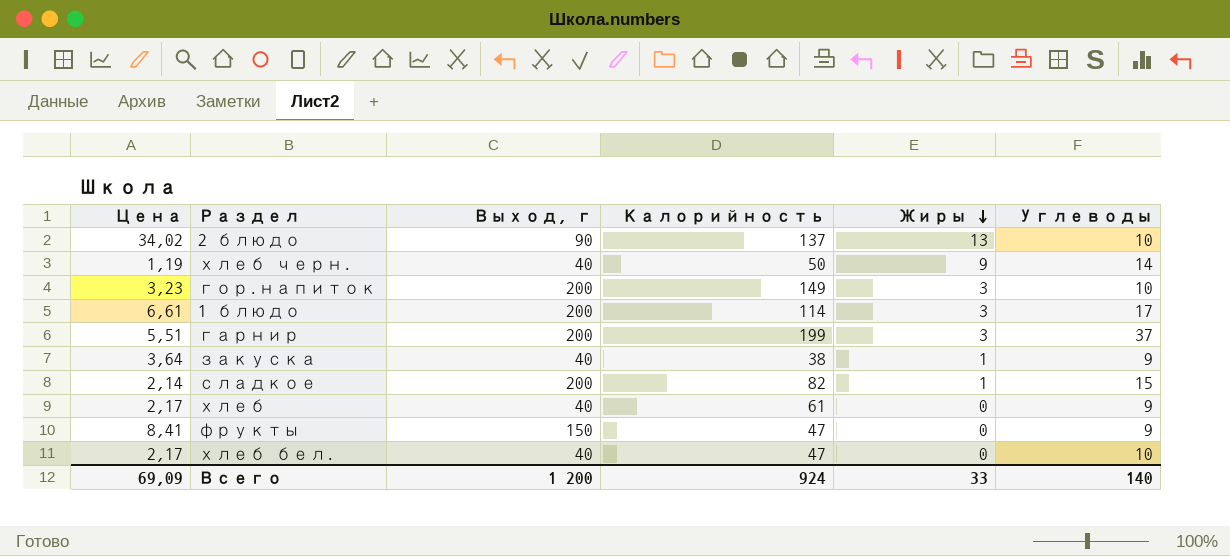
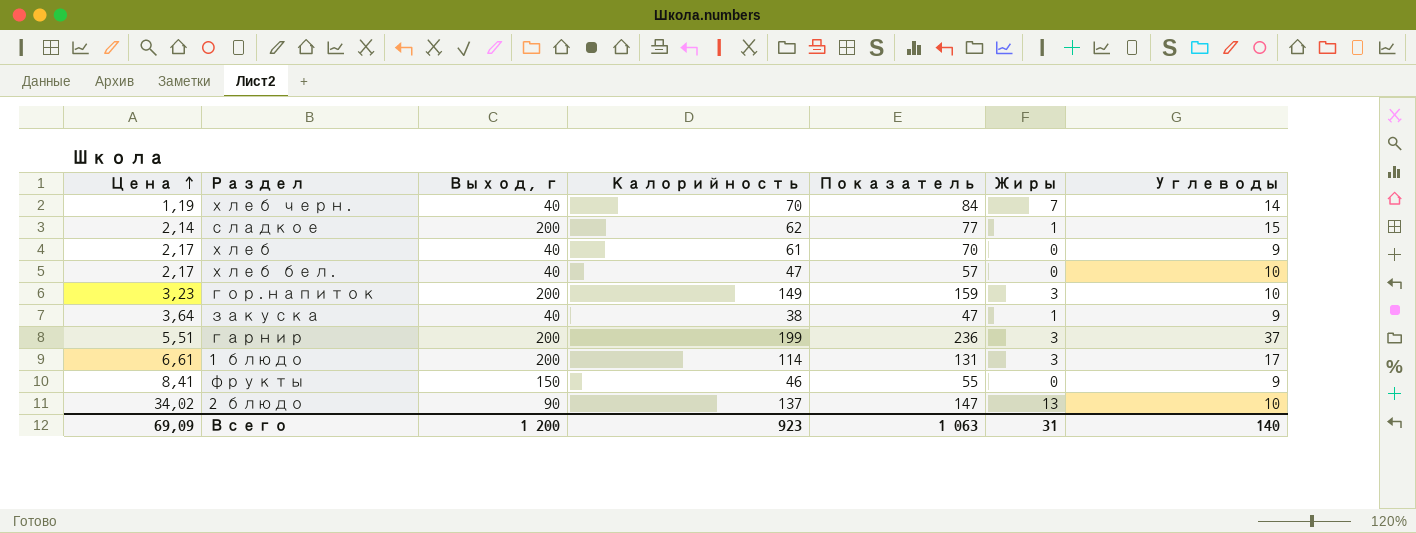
row order: Жиры descending -> Цена ascending
column Показатель | formula: none -> [Калорийность] + [Углеводы]
хлеб черн. | Калорийность: 50 -> 70
хлеб черн. | Жиры: 9 -> 7
сладкое | Калорийность: 82 -> 62
фрукты | Калорийность: 47 -> 46
Всего | Калорийность: 924 -> 923
Всего | Жиры: 33 -> 31

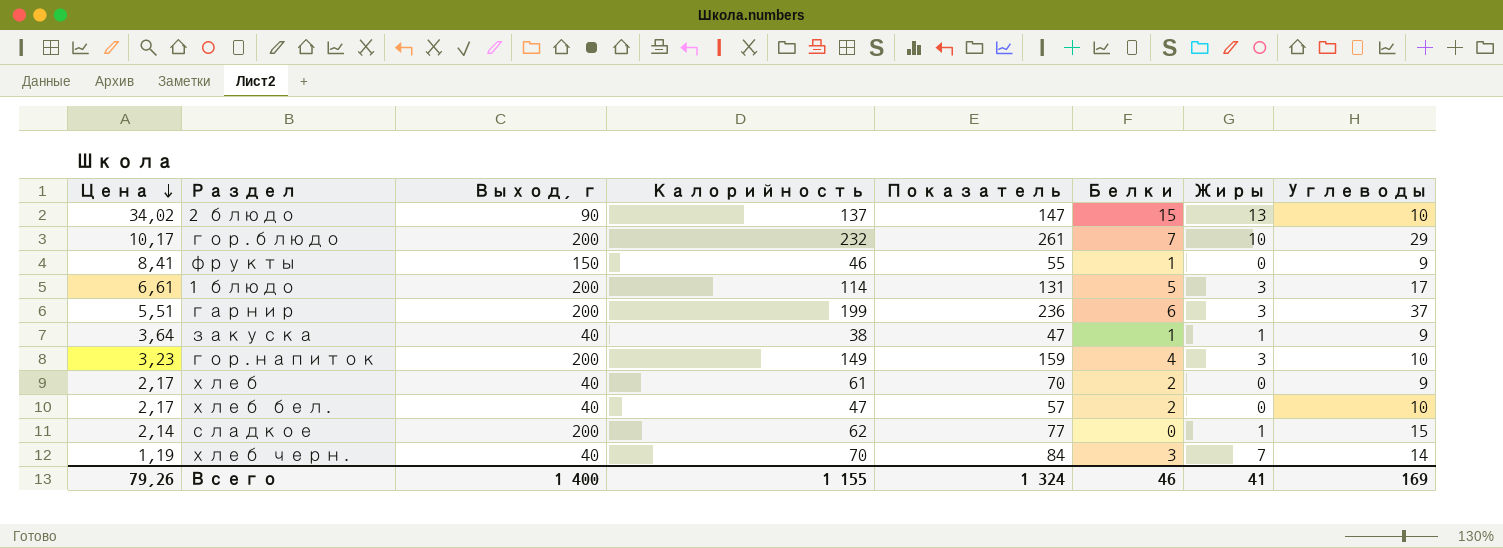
row order: Цена ascending -> Цена descending
column Белки | position: none -> 6
row гор.блюдо: none -> 10,17 | 200 | 232 | 261 | 7 | 10 | 29
Всего | Цена: 69,09 -> 79,26
Всего | Выход, г: 1 200 -> 1 400
Всего | Калорийность: 923 -> 1 155
Всего | Показатель: 1 063 -> 1 324
Всего | Жиры: 31 -> 41
Всего | Углеводы: 140 -> 169

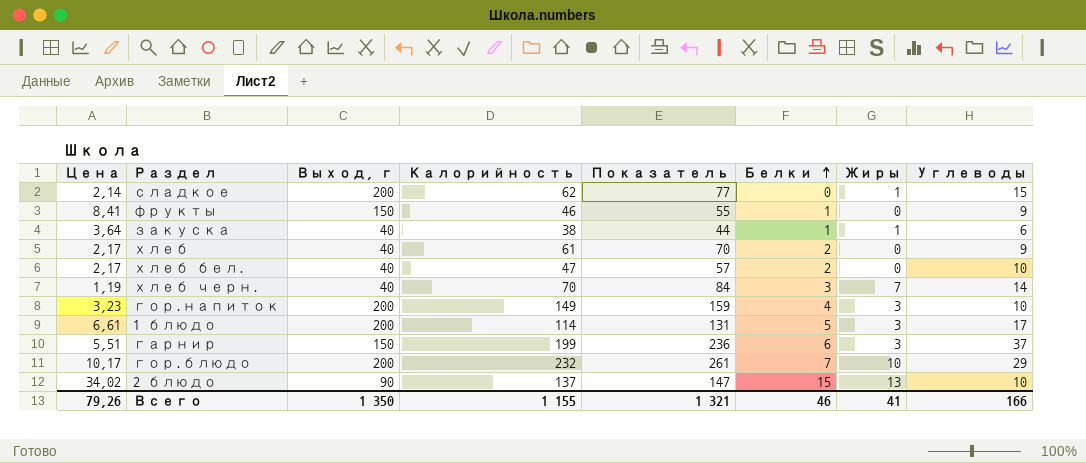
row order: Цена descending -> Белки ascending
закуска | Показатель: 47 -> 44
закуска | Углеводы: 9 -> 6
гарнир | Выход, г: 200 -> 150
Всего | Выход, г: 1 400 -> 1 350
Всего | Показатель: 1 324 -> 1 321
Всего | Углеводы: 169 -> 166

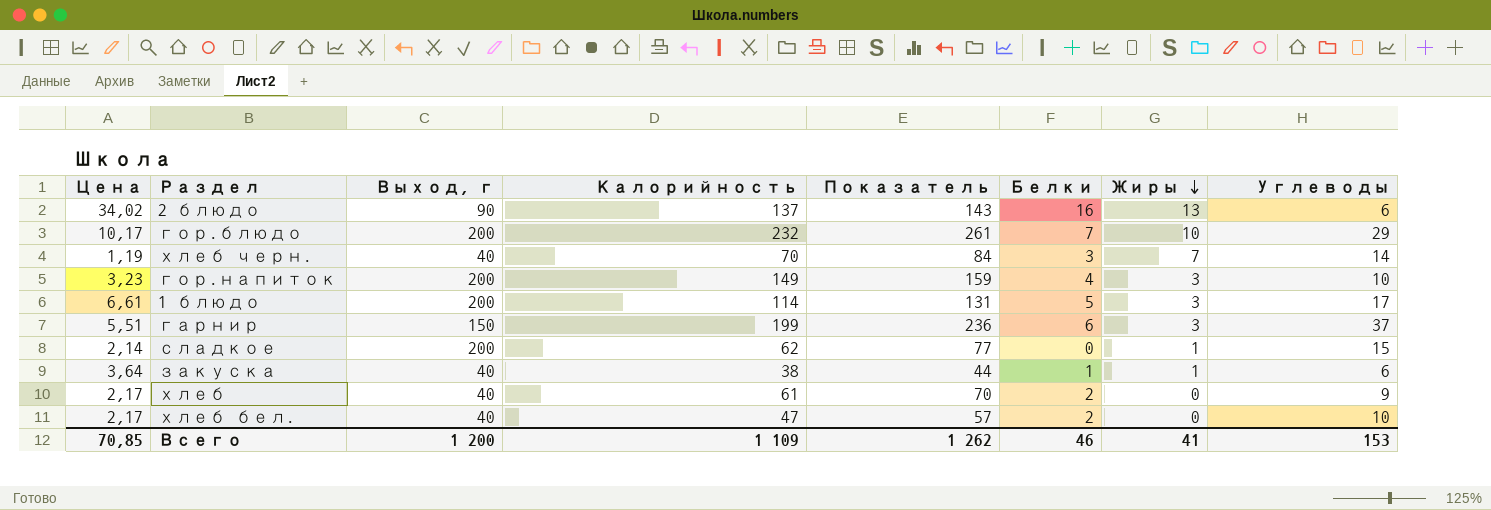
row order: Белки ascending -> Жиры descending
row фрукты: 8,41 | 150 | 46 | 55 | 1 | 0 | 9 -> none
2 блюдо | Показатель: 147 -> 143
2 блюдо | Белки: 15 -> 16
2 блюдо | Углеводы: 10 -> 6
Всего | Цена: 79,26 -> 70,85
Всего | Выход, г: 1 350 -> 1 200
Всего | Калорийность: 1 155 -> 1 109
Всего | Показатель: 1 321 -> 1 262
Всего | Углеводы: 166 -> 153

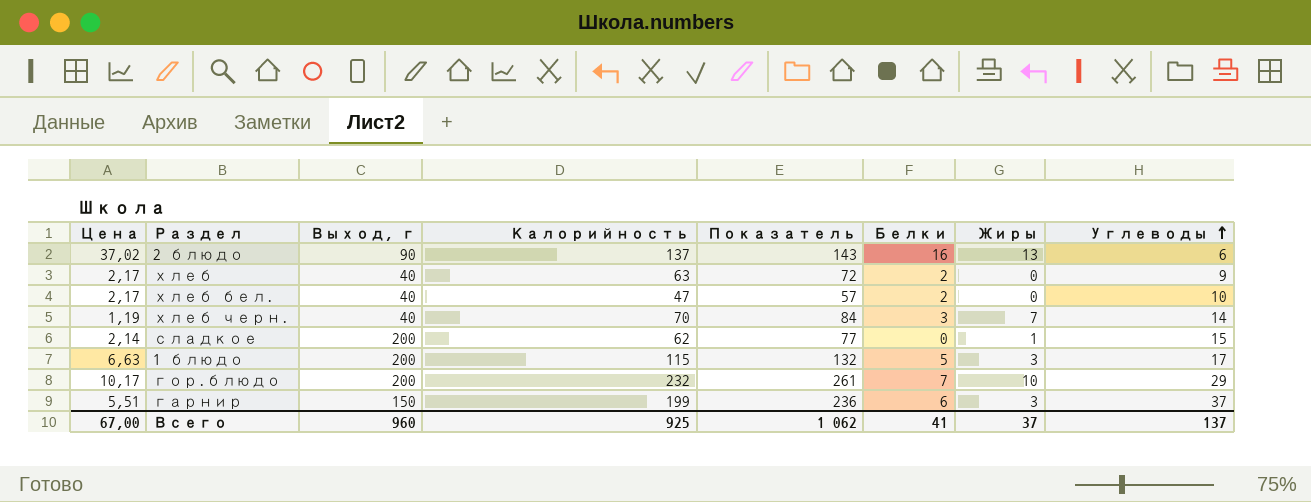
row order: Жиры descending -> Углеводы ascending
row гор.напиток: 3,23 | 200 | 149 | 159 | 4 | 3 | 10 -> none
row закуска: 3,64 | 40 | 38 | 44 | 1 | 1 | 6 -> none
2 блюдо | Цена: 34,02 -> 37,02
хлеб | Калорийность: 61 -> 63
хлеб | Показатель: 70 -> 72
1 блюдо | Цена: 6,61 -> 6,63
1 блюдо | Калорийность: 114 -> 115
1 блюдо | Показатель: 131 -> 132
Всего | Цена: 70,85 -> 67,00
Всего | Выход, г: 1 200 -> 960
Всего | Калорийность: 1 109 -> 925
Всего | Показатель: 1 262 -> 1 062
Всего | Белки: 46 -> 41
Всего | Жиры: 41 -> 37
Всего | Углеводы: 153 -> 137

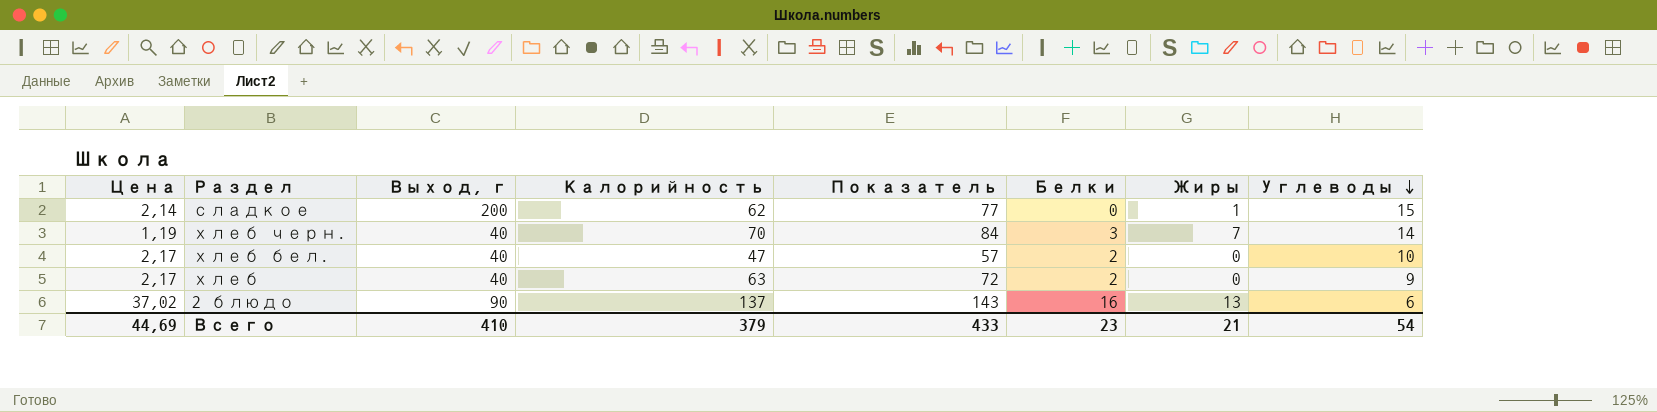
row order: Углеводы ascending -> Углеводы descending
row 1 блюдо: 6,63 | 200 | 115 | 132 | 5 | 3 | 17 -> none
row гор.блюдо: 10,17 | 200 | 232 | 261 | 7 | 10 | 29 -> none
row гарнир: 5,51 | 150 | 199 | 236 | 6 | 3 | 37 -> none
Всего | Цена: 67,00 -> 44,69
Всего | Выход, г: 960 -> 410
Всего | Калорийность: 925 -> 379
Всего | Показатель: 1 062 -> 433
Всего | Белки: 41 -> 23
Всего | Жиры: 37 -> 21
Всего | Углеводы: 137 -> 54

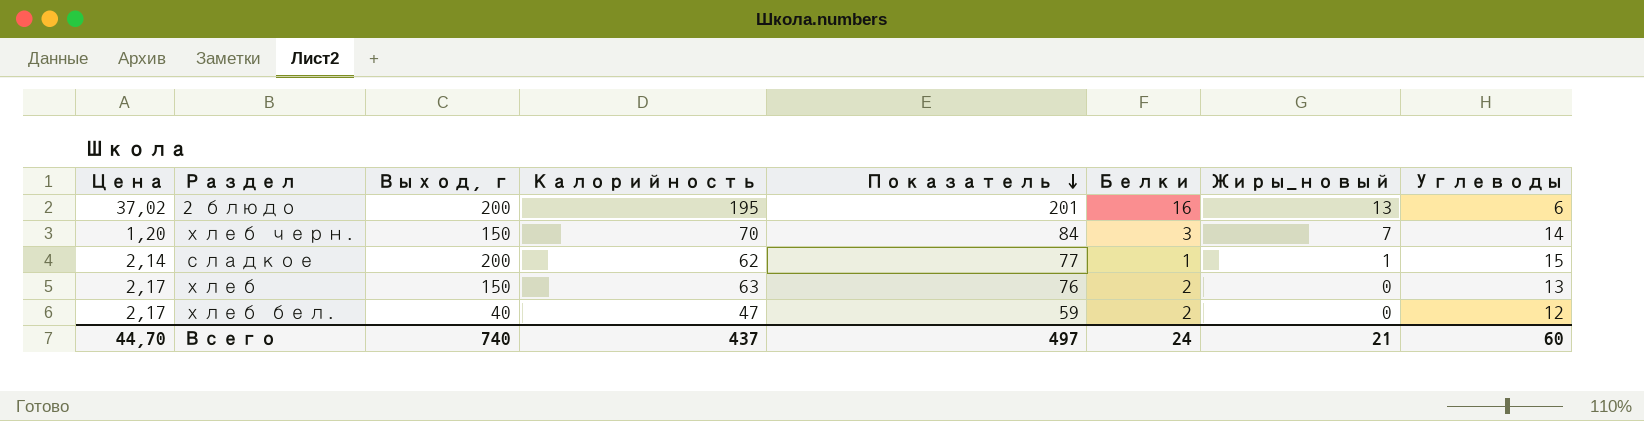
row order: Углеводы descending -> Показатель descending
column name: Жиры -> Жиры_новый
2 блюдо | Выход, г: 90 -> 200
2 блюдо | Калорийность: 137 -> 195
2 блюдо | Показатель: 143 -> 201
хлеб черн. | Цена: 1,19 -> 1,20
хлеб черн. | Выход, г: 40 -> 150
сладкое | Белки: 0 -> 1
хлеб | Выход, г: 40 -> 150
хлеб | Показатель: 72 -> 76
хлеб | Углеводы: 9 -> 13
хлеб бел. | Показатель: 57 -> 59
хлеб бел. | Углеводы: 10 -> 12
Всего | Цена: 44,69 -> 44,70
Всего | Выход, г: 410 -> 740
Всего | Калорийность: 379 -> 437
Всего | Показатель: 433 -> 497
Всего | Белки: 23 -> 24
Всего | Углеводы: 54 -> 60

